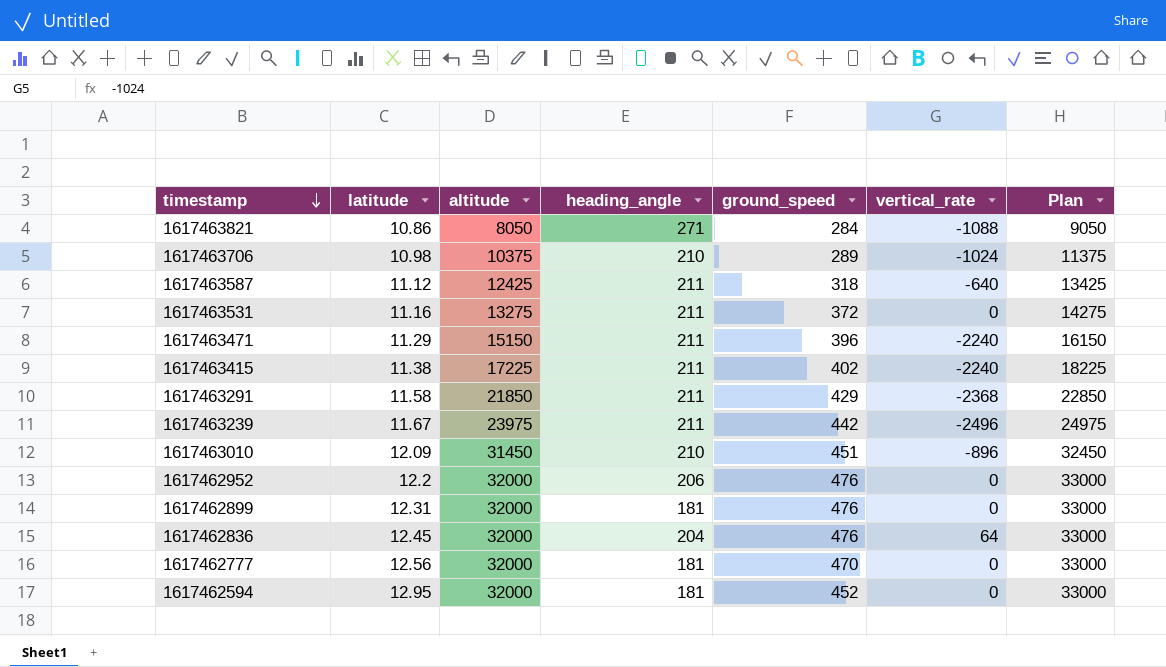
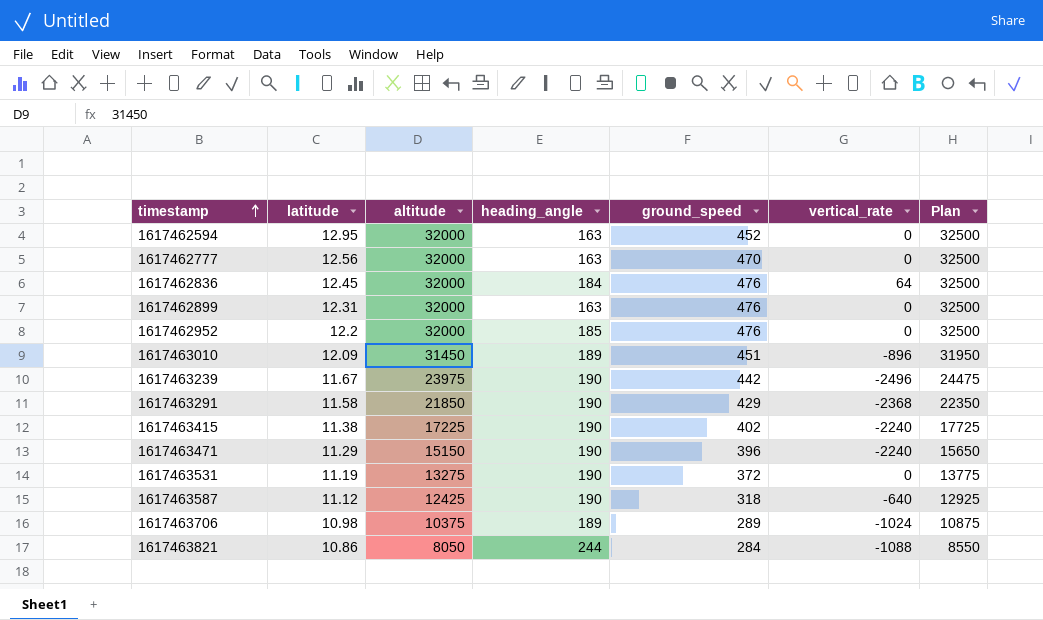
row order: timestamp descending -> timestamp ascending
column Plan | formula: [altitude] + 1000 -> [altitude] + 500
1617462594 | heading_angle: 181 -> 163
1617462777 | heading_angle: 181 -> 163
1617462836 | heading_angle: 204 -> 184
1617462899 | heading_angle: 181 -> 163
1617462952 | heading_angle: 206 -> 185
1617463010 | heading_angle: 210 -> 189
1617463239 | heading_angle: 211 -> 190
1617463291 | heading_angle: 211 -> 190
1617463415 | heading_angle: 211 -> 190
1617463471 | heading_angle: 211 -> 190
1617463531 | latitude: 11.16 -> 11.19
1617463531 | heading_angle: 211 -> 190
1617463587 | heading_angle: 211 -> 190
1617463706 | heading_angle: 210 -> 189
1617463821 | heading_angle: 271 -> 244

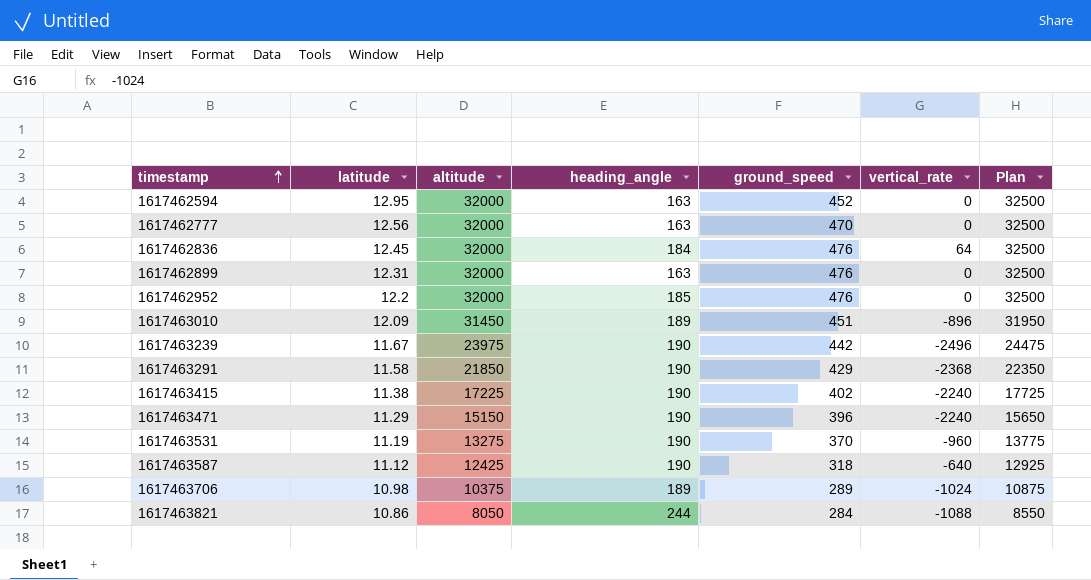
1617463531 | ground_speed: 372 -> 370
1617463531 | vertical_rate: 0 -> -960

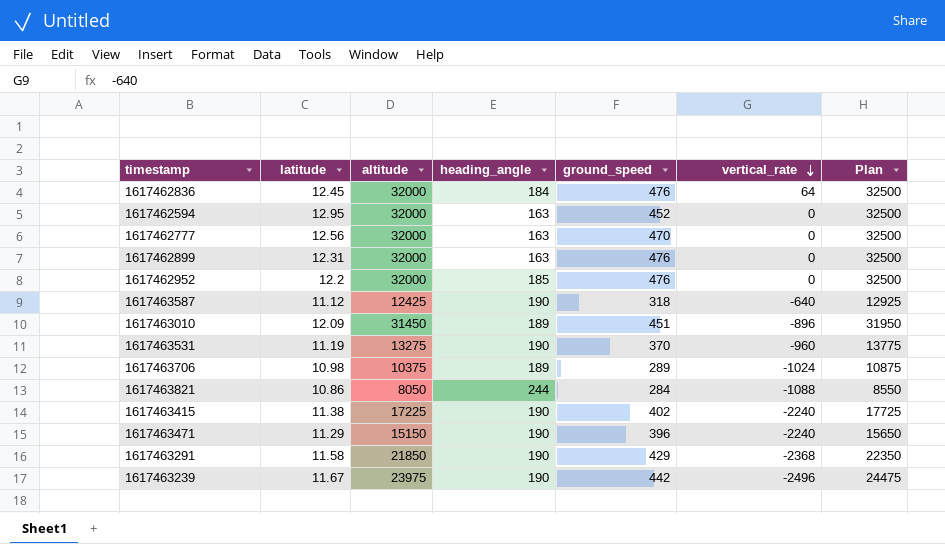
row order: timestamp ascending -> vertical_rate descending

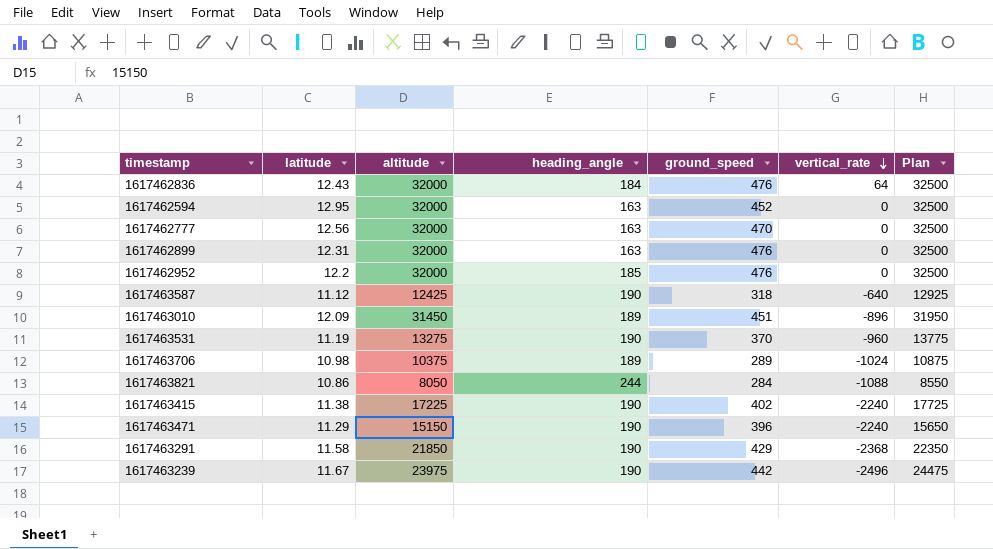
1617462836 | latitude: 12.45 -> 12.43

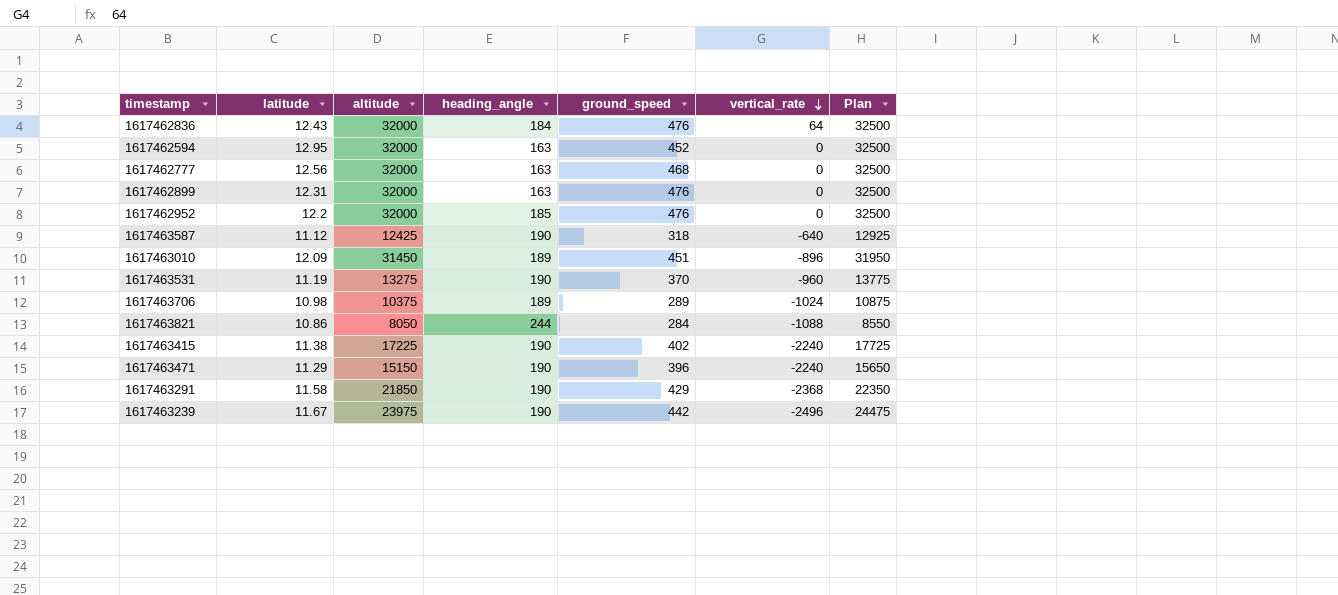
1617462777 | ground_speed: 470 -> 468

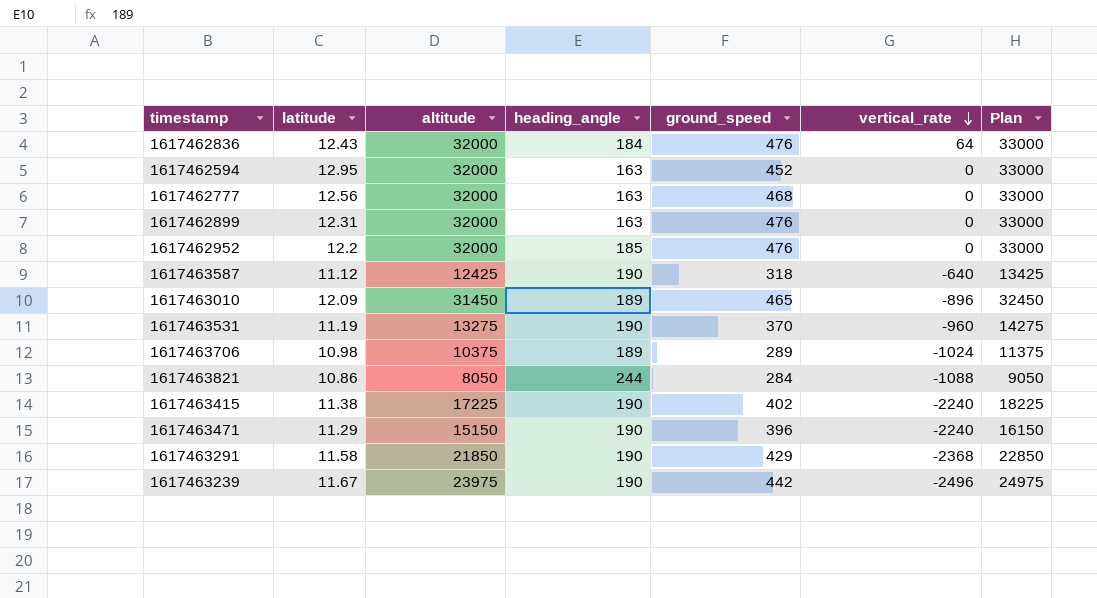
column Plan | formula: [altitude] + 500 -> [altitude] + 1000
1617463010 | ground_speed: 451 -> 465

